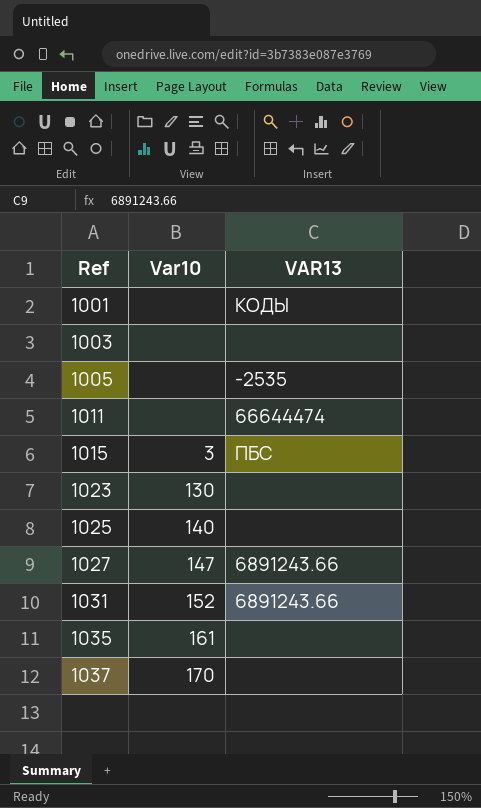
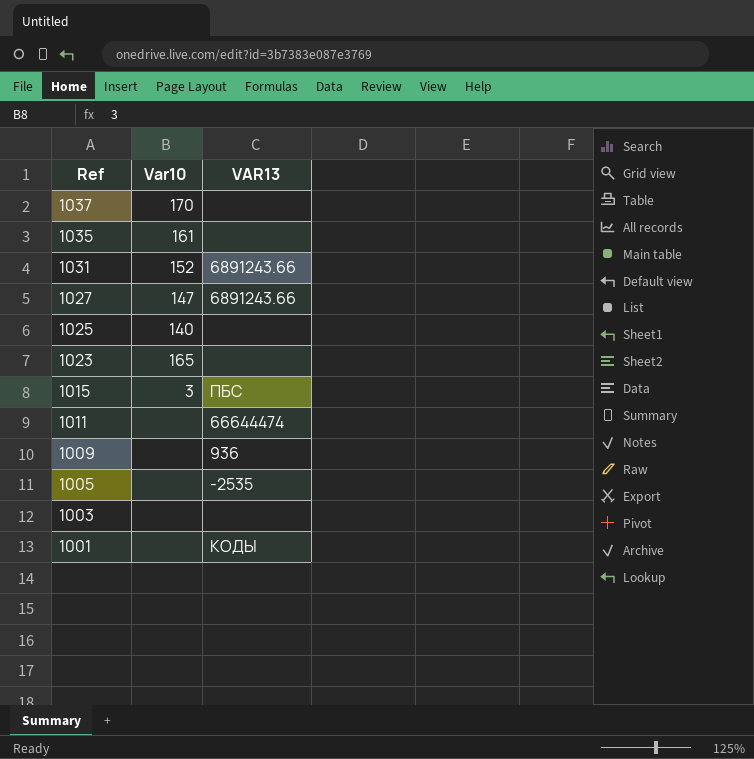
row order: Ref ascending -> Ref descending
1023 | Var10: 130 -> 165
row 1009: none -> none | 936

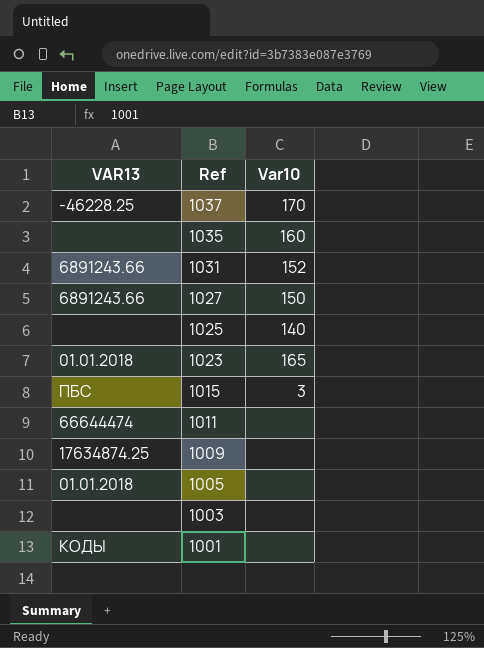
column VAR13 | position: 3 -> 1
1037 | VAR13: none -> -46228.25
1035 | Var10: 161 -> 160
1027 | Var10: 147 -> 150
1023 | VAR13: none -> 01.01.2018
1009 | VAR13: 936 -> 17634874.25
1005 | VAR13: -2535 -> 01.01.2018

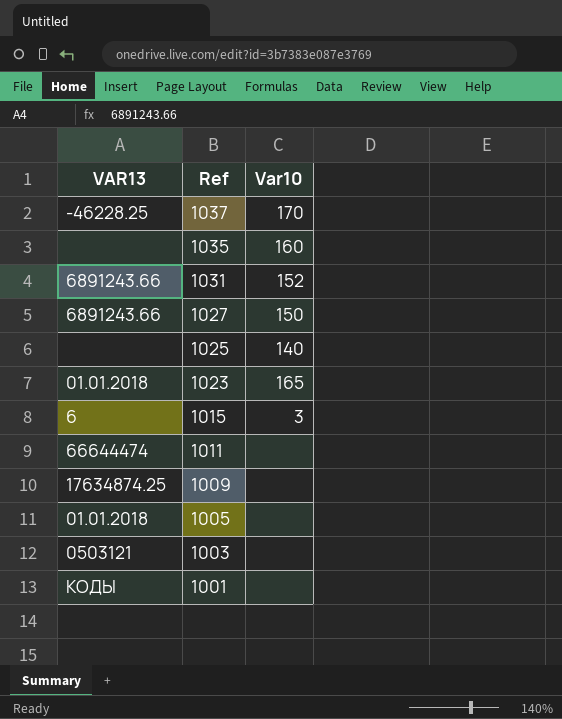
1015 | VAR13: ПБС -> 6
1003 | VAR13: none -> 0503121

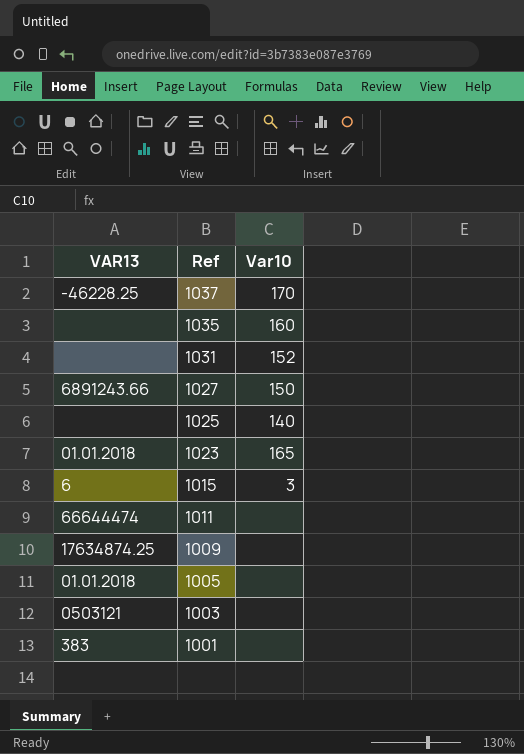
1031 | VAR13: 6891243.66 -> none
1001 | VAR13: КОДЫ -> 383

